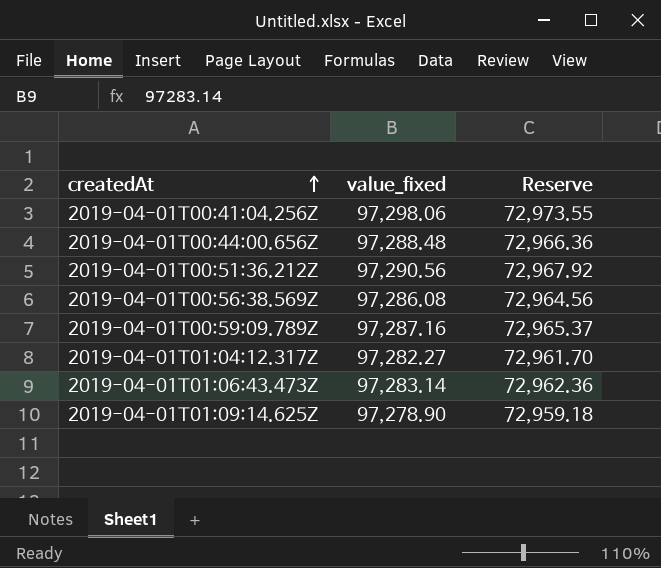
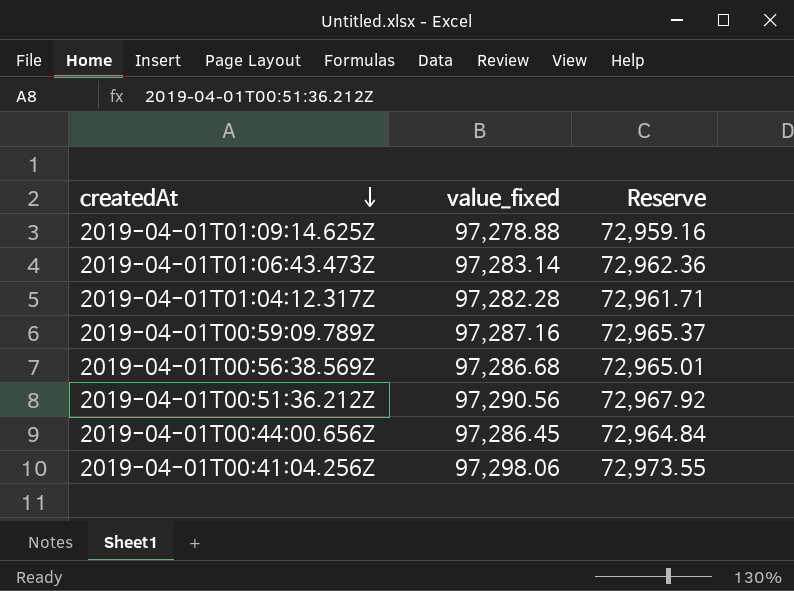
row order: createdAt ascending -> createdAt descending
2019-04-01T01:09:14.625Z | value_fixed: 97,278.90 -> 97,278.88
2019-04-01T01:09:14.625Z | Reserve: 72,959.18 -> 72,959.16
2019-04-01T01:04:12.317Z | value_fixed: 97,282.27 -> 97,282.28
2019-04-01T01:04:12.317Z | Reserve: 72,961.70 -> 72,961.71
2019-04-01T00:56:38.569Z | value_fixed: 97,286.08 -> 97,286.68
2019-04-01T00:56:38.569Z | Reserve: 72,964.56 -> 72,965.01
2019-04-01T00:44:00.656Z | value_fixed: 97,288.48 -> 97,286.45
2019-04-01T00:44:00.656Z | Reserve: 72,966.36 -> 72,964.84

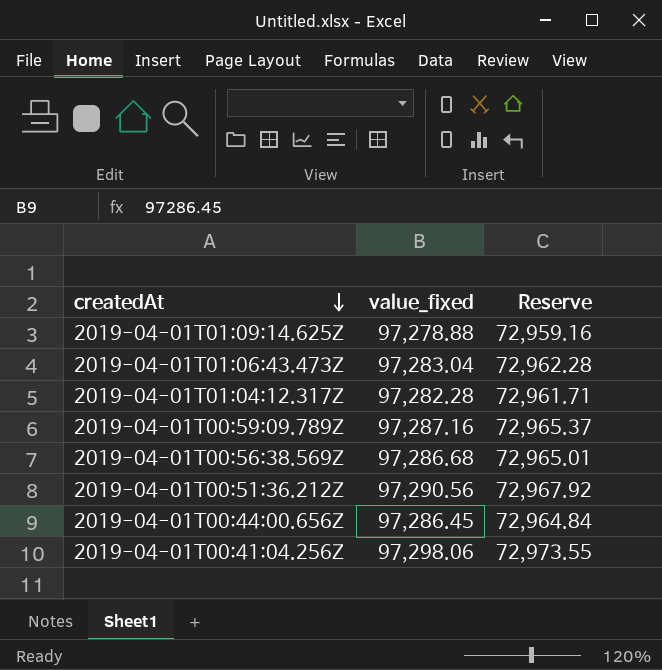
2019-04-01T01:06:43.473Z | value_fixed: 97,283.14 -> 97,283.04
2019-04-01T01:06:43.473Z | Reserve: 72,962.36 -> 72,962.28

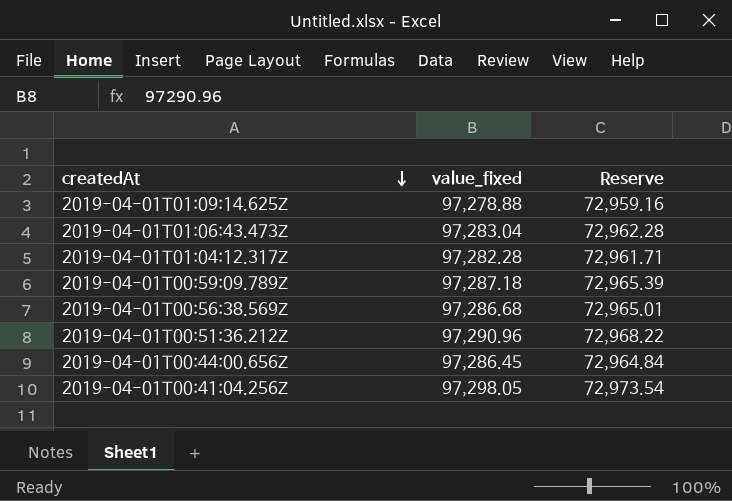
2019-04-01T00:59:09.789Z | value_fixed: 97,287.16 -> 97,287.18
2019-04-01T00:59:09.789Z | Reserve: 72,965.37 -> 72,965.39
2019-04-01T00:51:36.212Z | value_fixed: 97,290.56 -> 97,290.96
2019-04-01T00:51:36.212Z | Reserve: 72,967.92 -> 72,968.22
2019-04-01T00:41:04.256Z | value_fixed: 97,298.06 -> 97,298.05
2019-04-01T00:41:04.256Z | Reserve: 72,973.55 -> 72,973.54

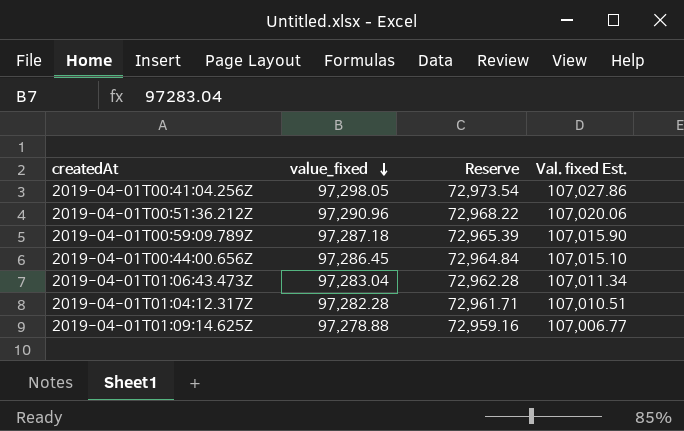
row order: createdAt descending -> value_fixed descending
column Val. fixed Est. | formula: none -> [value_fixed] * 1.1
row 2019-04-01T00:56:38.569Z: 97,286.68 | 72,965.01 -> none

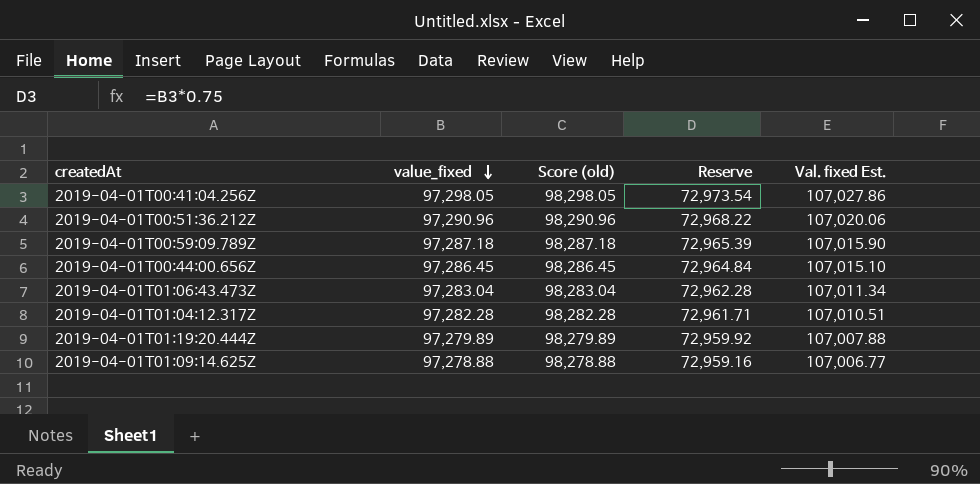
column Score (old) | formula: none -> [value_fixed] + 1000
row 2019-04-01T01:19:20.444Z: none -> 97,279.89 | 98,279.89 | 72,959.92 | 107,007.88

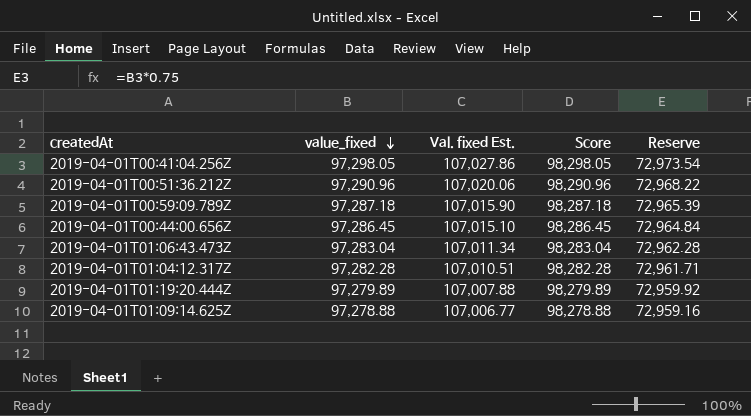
column Val. fixed Est. | position: 5 -> 3
column name: Score (old) -> Score

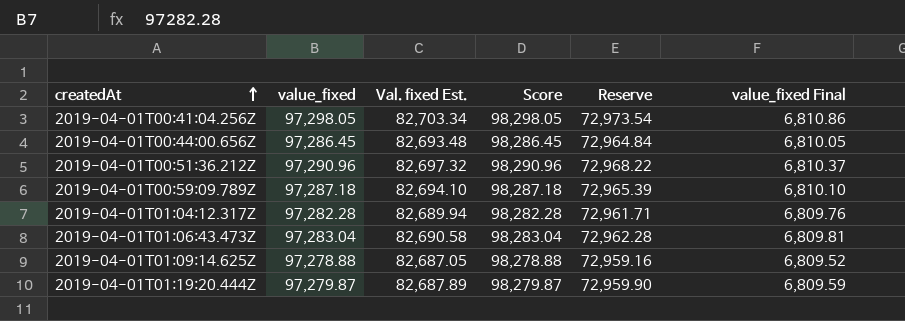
row order: value_fixed descending -> createdAt ascending
column Val. fixed Est. | formula: [value_fixed] * 1.1 -> [value_fixed] * 0.85
column value_fixed Final | formula: none -> [value_fixed] * 0.07
2019-04-01T01:19:20.444Z | value_fixed: 97,279.89 -> 97,279.87
2019-04-01T01:19:20.444Z | Score: 98,279.89 -> 98,279.87
2019-04-01T01:19:20.444Z | Reserve: 72,959.92 -> 72,959.90

